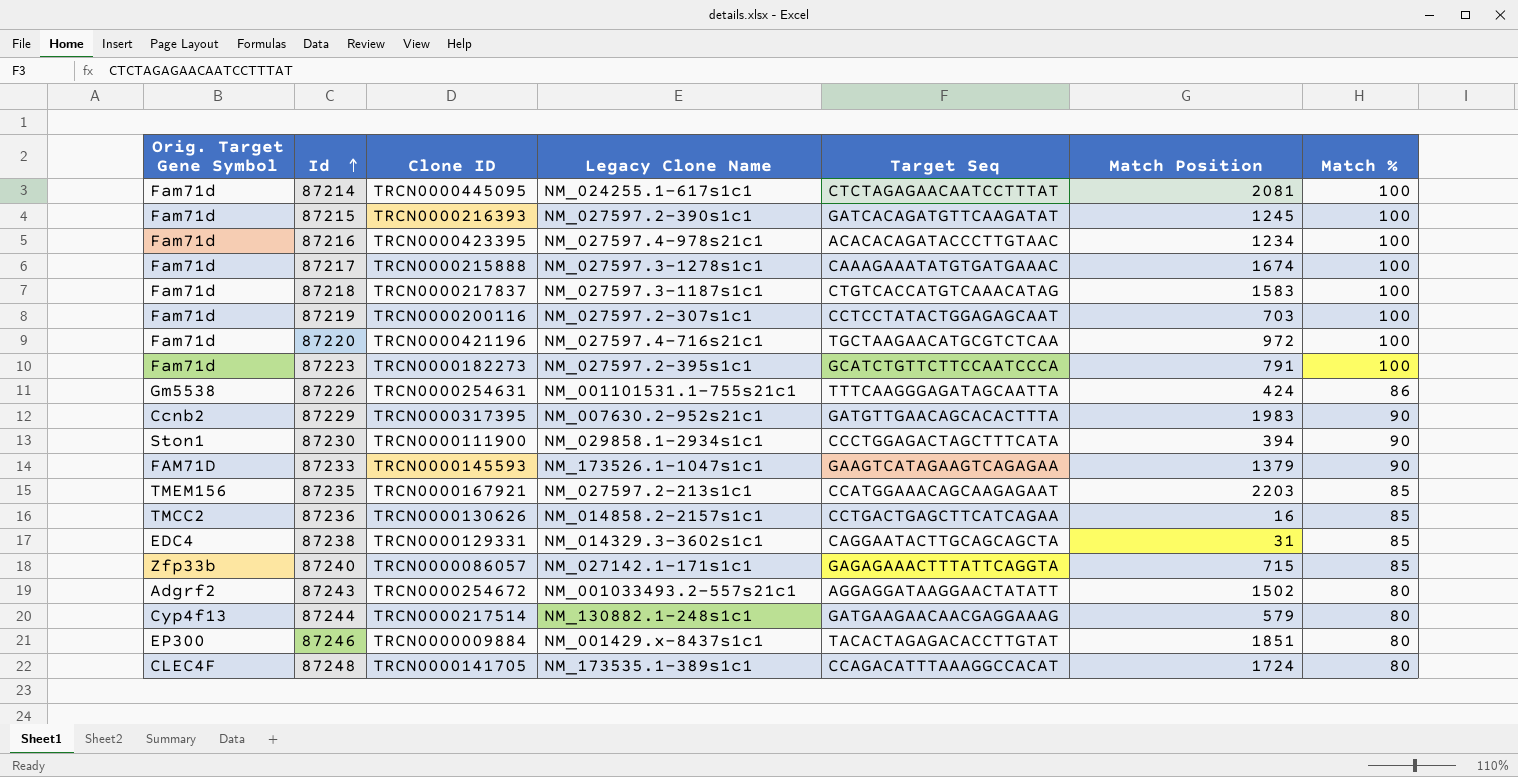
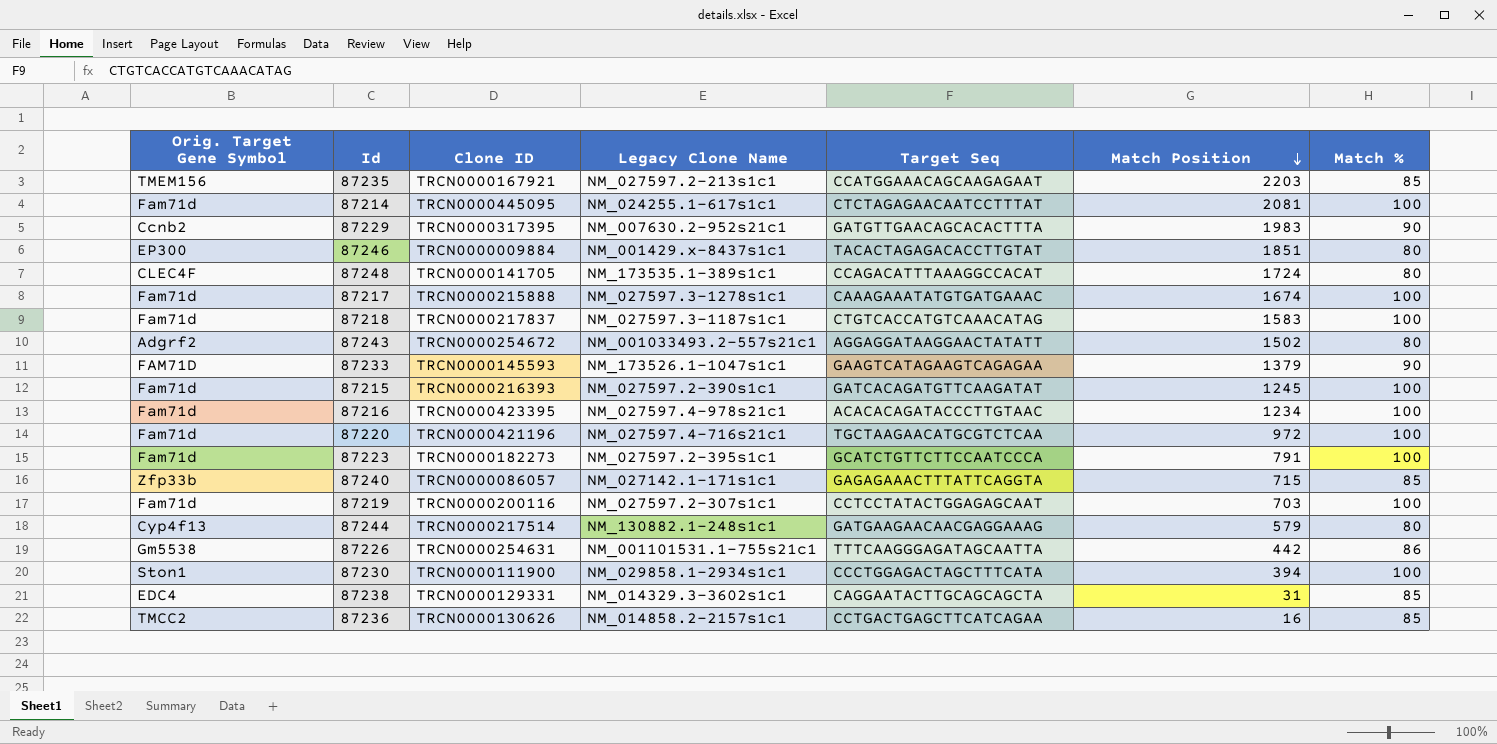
row order: Id ascending -> Match Position descending
87226 | Match Position: 424 -> 442
87230 | Match %: 90 -> 100

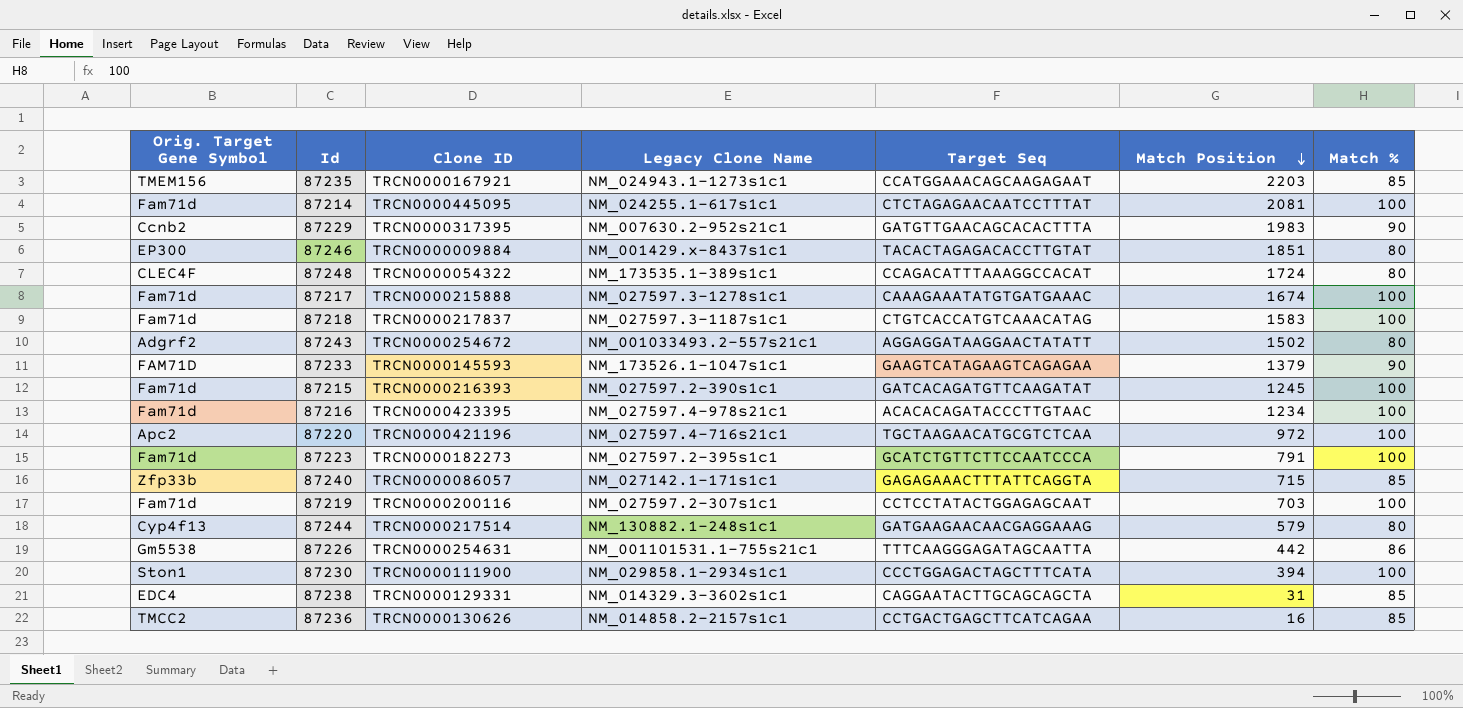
87235 | Legacy Clone Name: NM_027597.2-213s1c1 -> NM_024943.1-1273s1c1
87248 | Clone ID: TRCN0000141705 -> TRCN0000054322
87220 | Orig. Target Gene Symbol: Fam71d -> Apc2

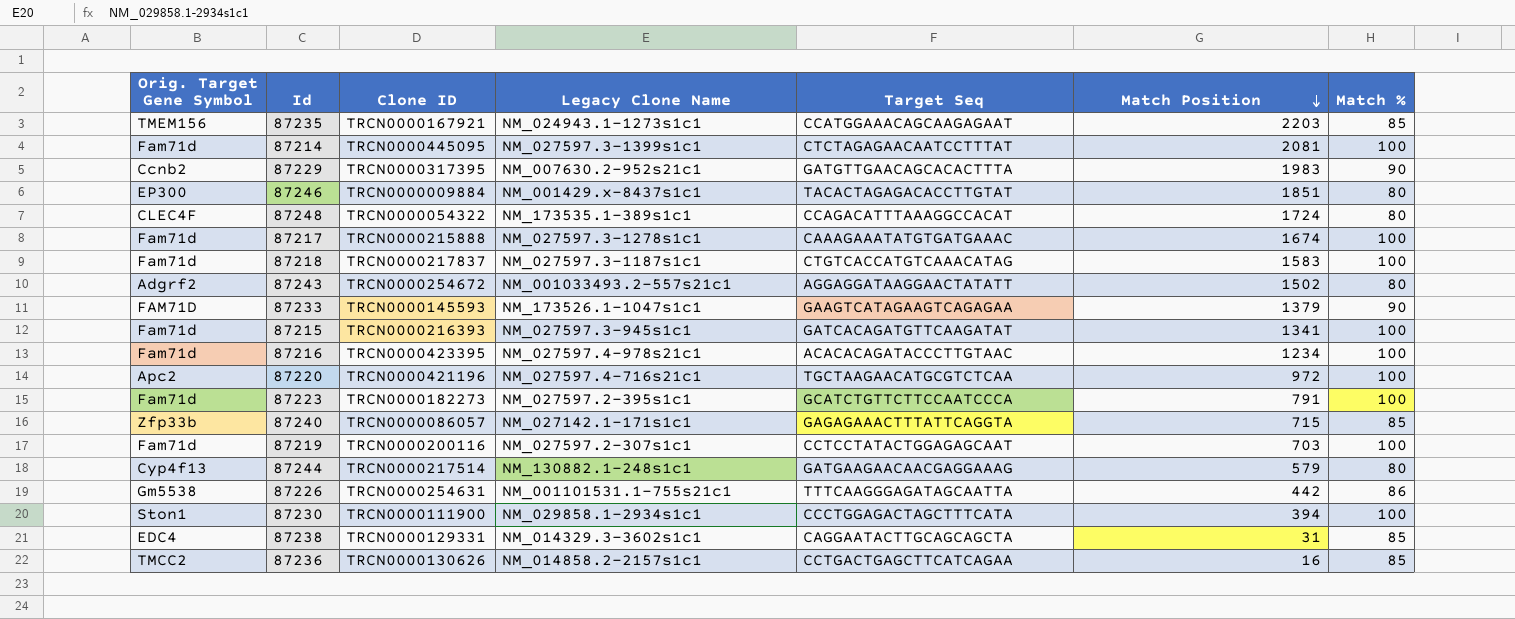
87214 | Legacy Clone Name: NM_024255.1-617s1c1 -> NM_027597.3-1399s1c1
87215 | Legacy Clone Name: NM_027597.2-390s1c1 -> NM_027597.3-945s1c1
87215 | Match Position: 1245 -> 1341

